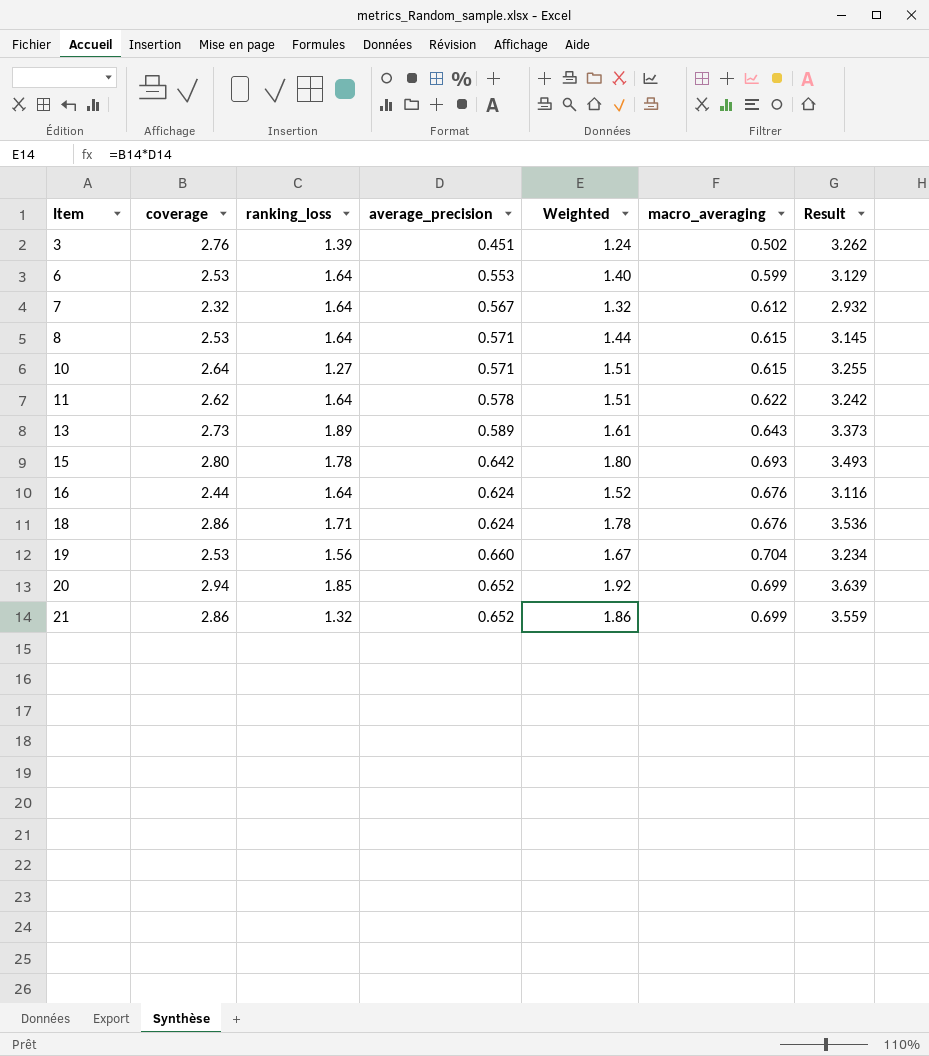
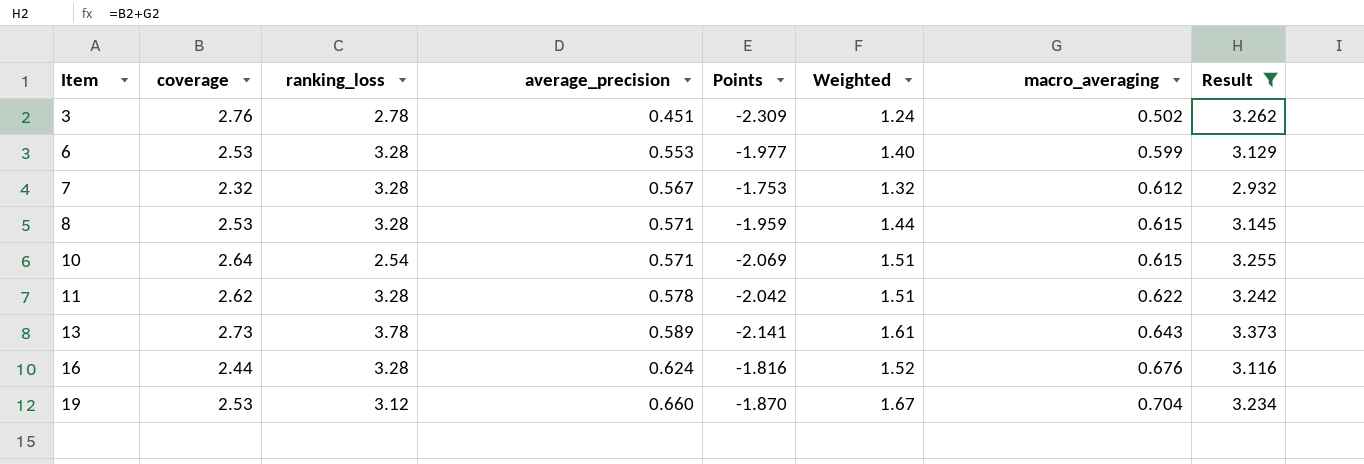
filter: none -> Result <= 3.373
column Points | formula: none -> [average_precision] - [coverage]
3 | ranking_loss: 1.39 -> 2.78
6 | ranking_loss: 1.64 -> 3.28
7 | ranking_loss: 1.64 -> 3.28
8 | ranking_loss: 1.64 -> 3.28
10 | ranking_loss: 1.27 -> 2.54
11 | ranking_loss: 1.64 -> 3.28
13 | ranking_loss: 1.89 -> 3.78
16 | ranking_loss: 1.64 -> 3.28
19 | ranking_loss: 1.56 -> 3.12

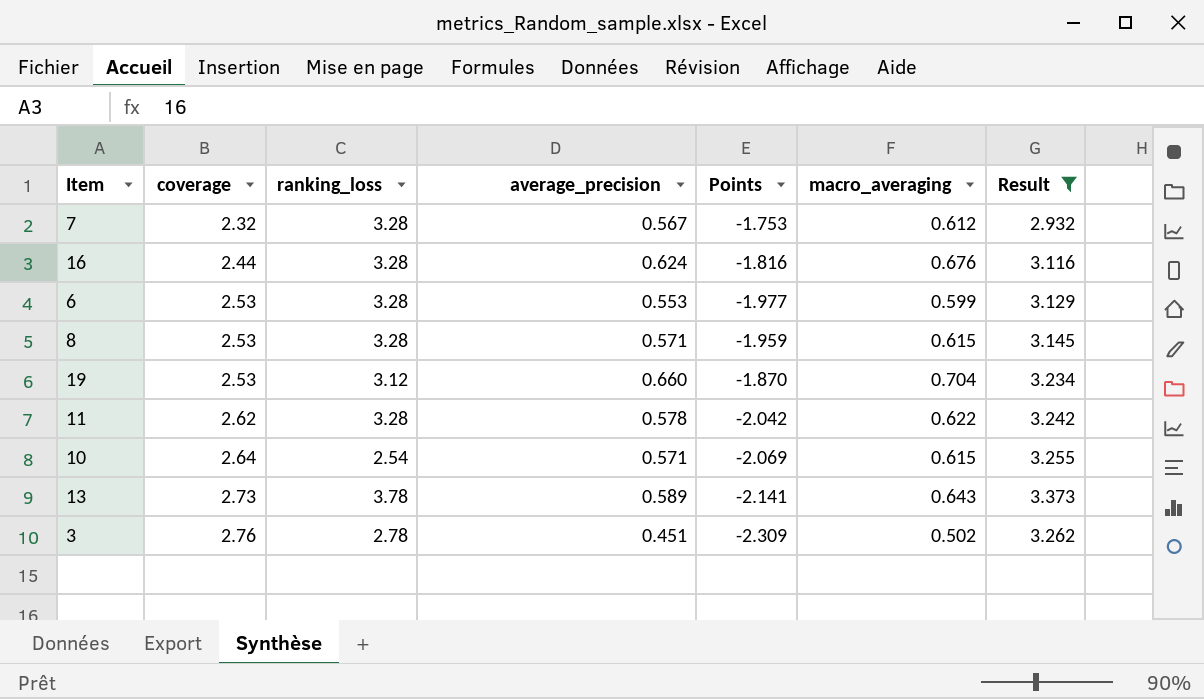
row order: Item ascending -> coverage ascending
column Weighted | formula: [coverage] * [average_precision] -> none

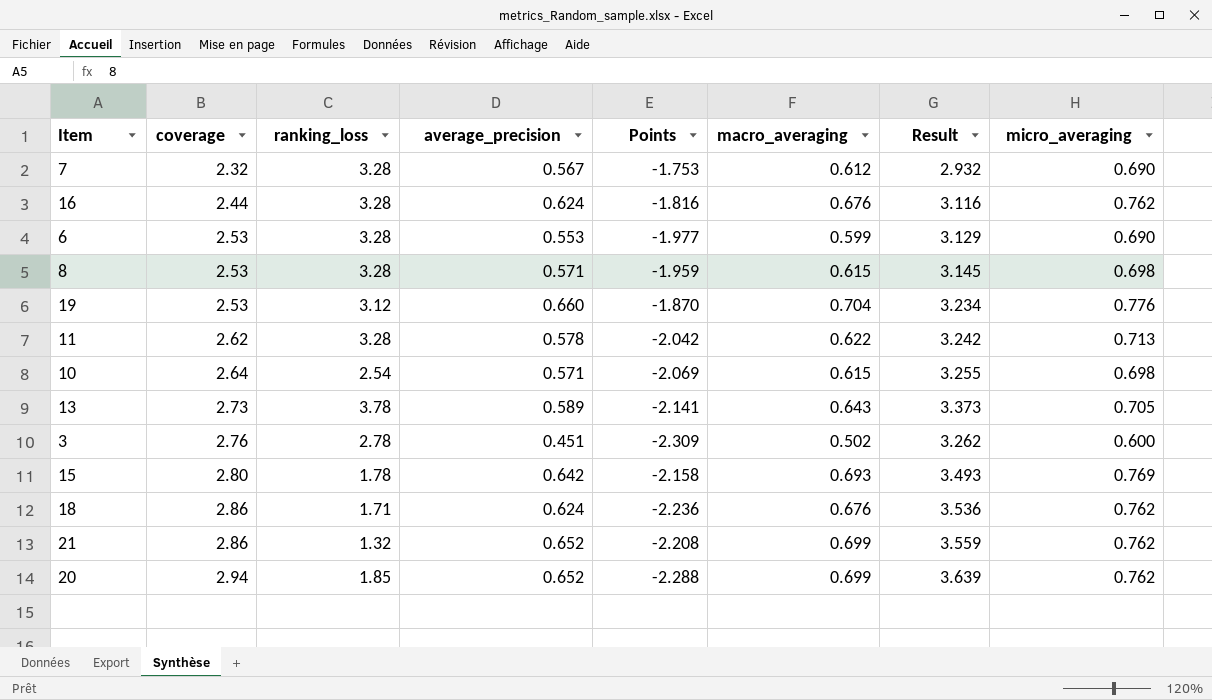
filter: Result <= 3.373 -> none
column micro_averaging | position: none -> 8

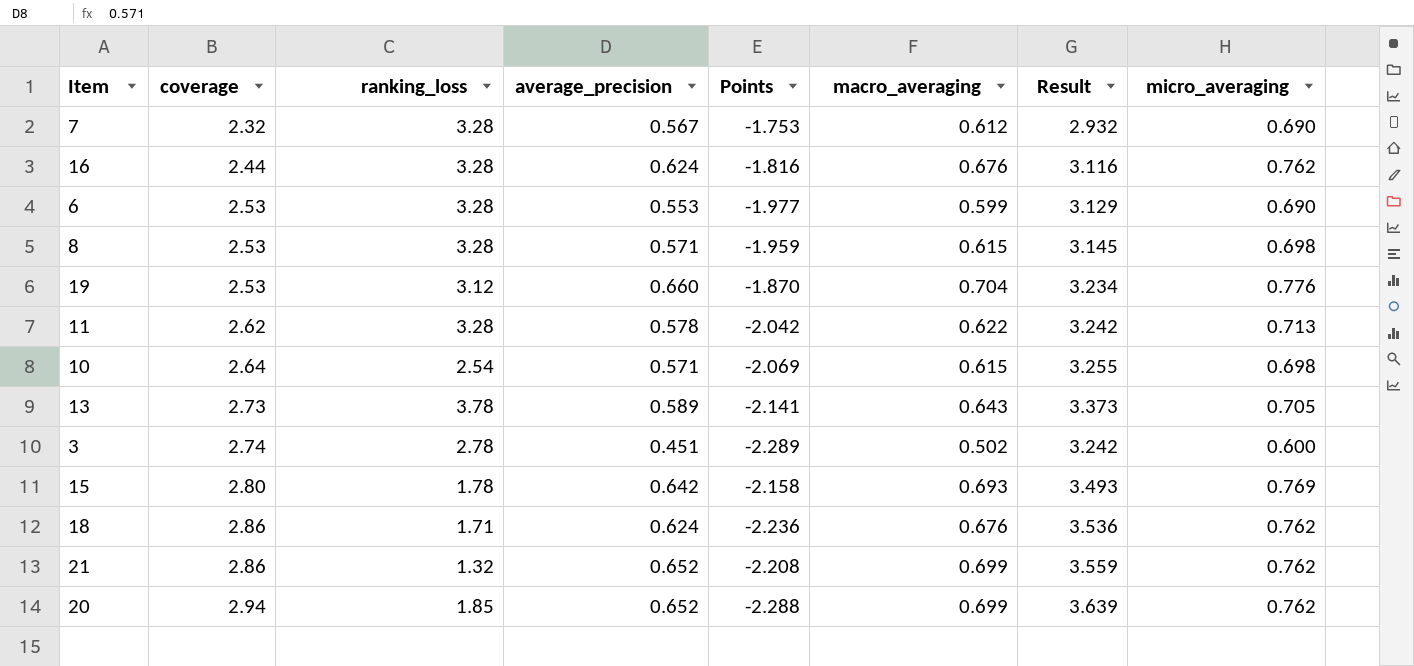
3 | coverage: 2.76 -> 2.74
3 | Points: -2.309 -> -2.289
3 | Result: 3.262 -> 3.242

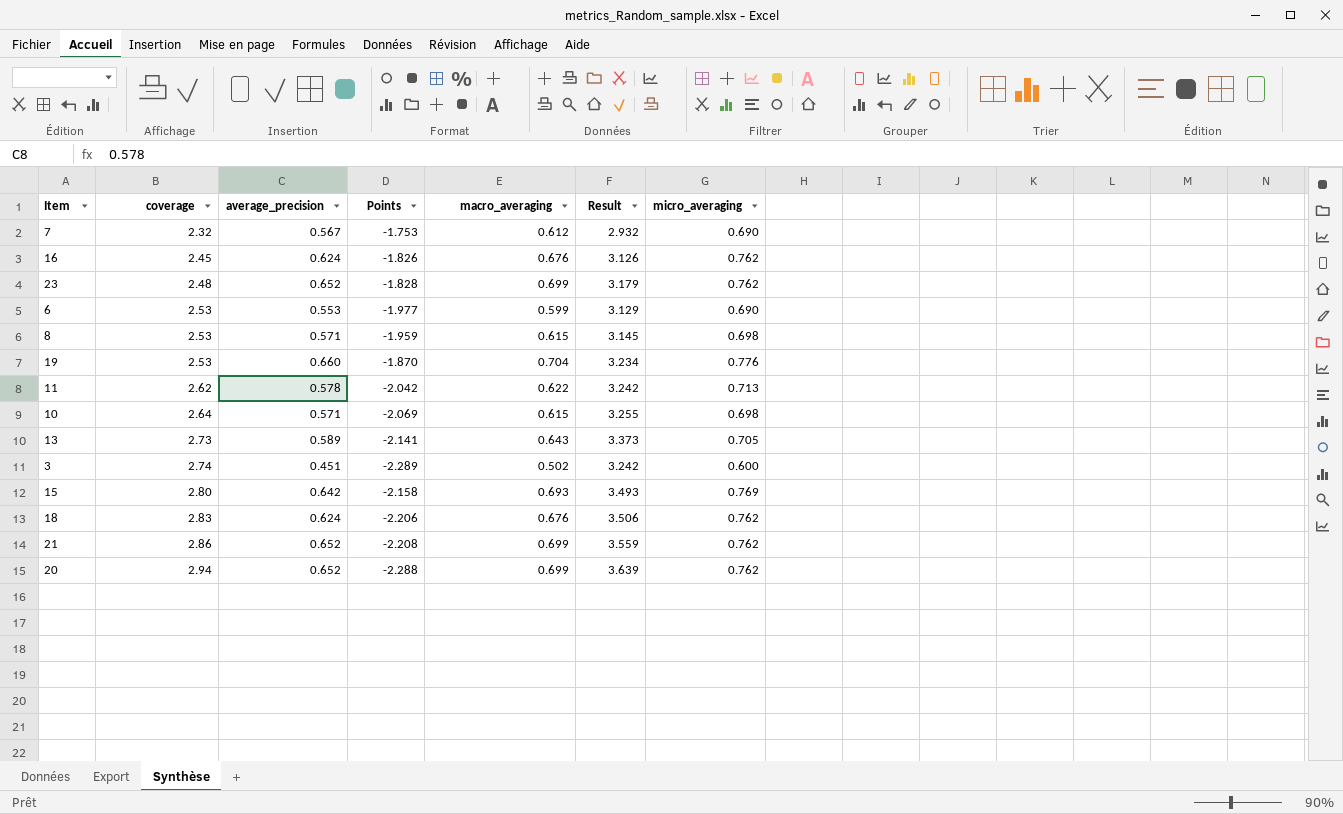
column ranking_loss | position: 3 -> none
16 | coverage: 2.44 -> 2.45
16 | Points: -1.816 -> -1.826
16 | Result: 3.116 -> 3.126
row 23: none -> 2.48 | 0.652 | -1.828 | 0.699 | 3.179 | 0.762
18 | coverage: 2.86 -> 2.83
18 | Points: -2.236 -> -2.206
18 | Result: 3.536 -> 3.506

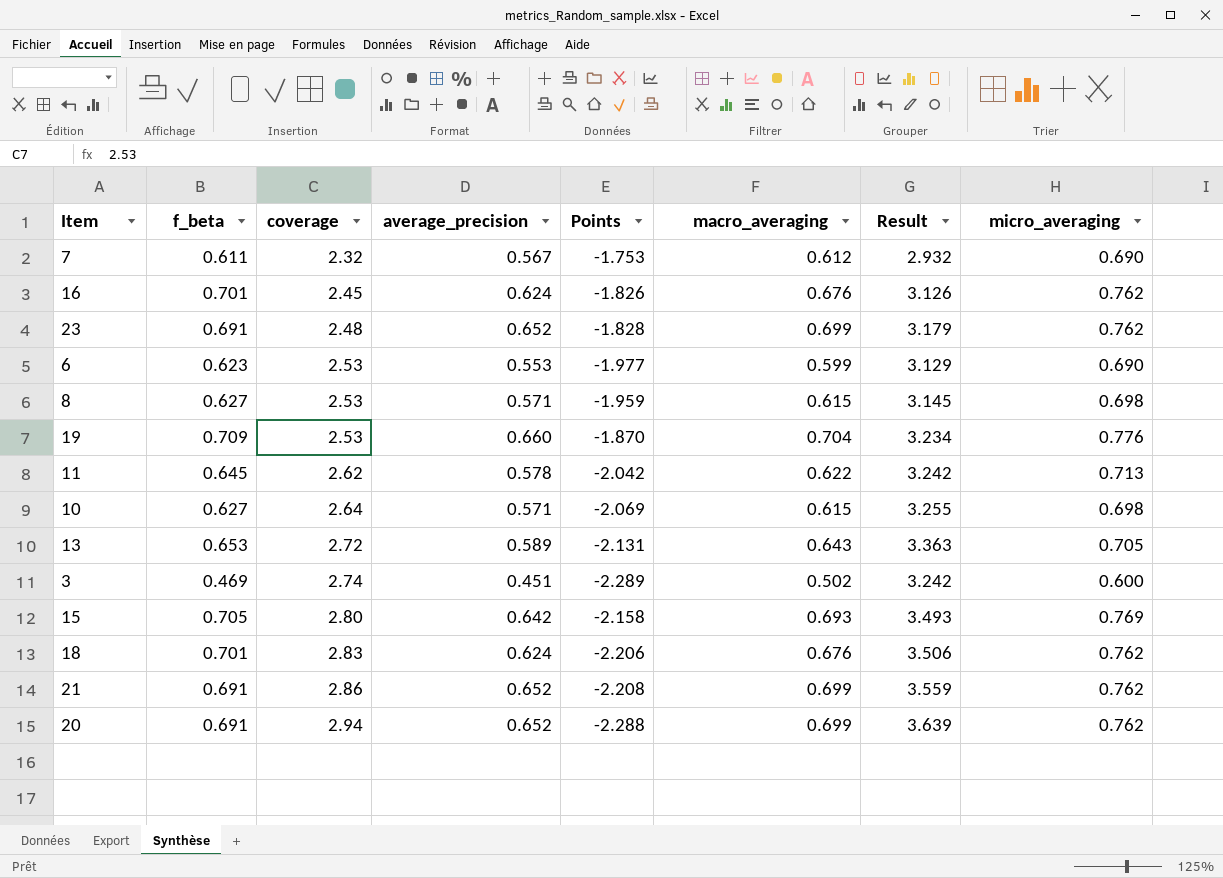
column f_beta | position: none -> 2
13 | coverage: 2.73 -> 2.72
13 | Points: -2.141 -> -2.131
13 | Result: 3.373 -> 3.363

